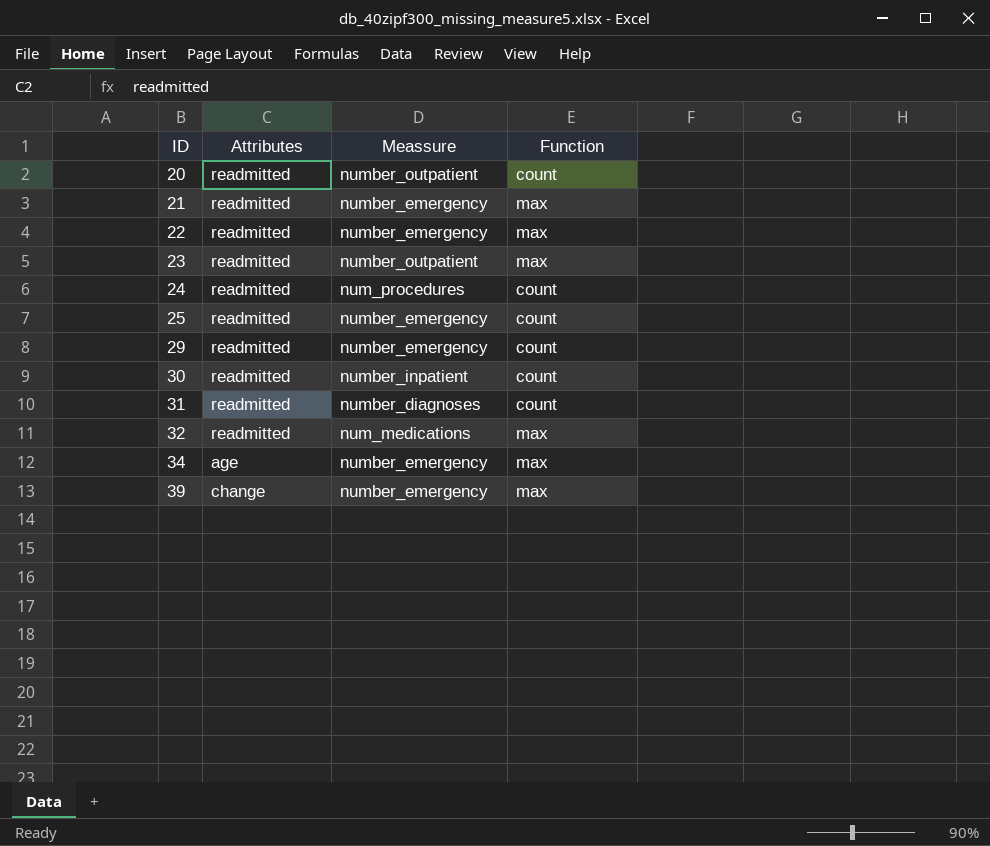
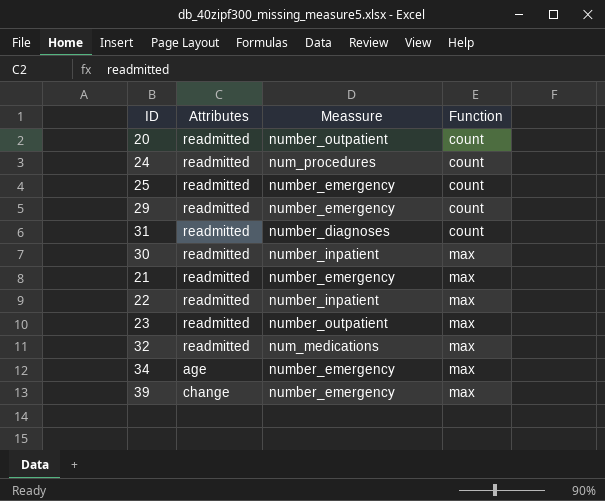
row order: ID ascending -> Function ascending
30 | Function: count -> max
22 | Meassure: number_emergency -> number_inpatient

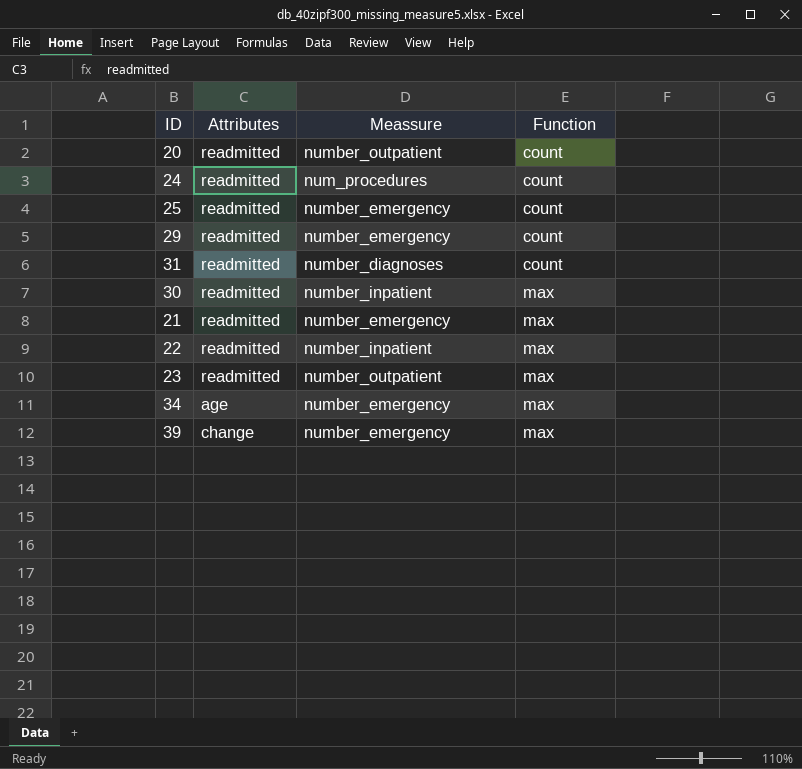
row 32: readmitted | num_medications | max -> none

